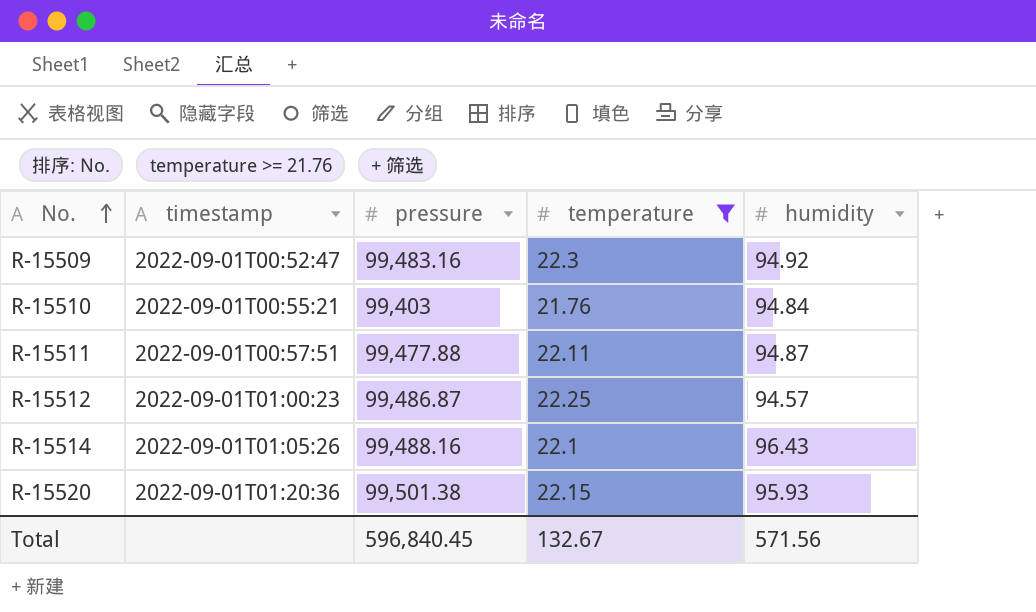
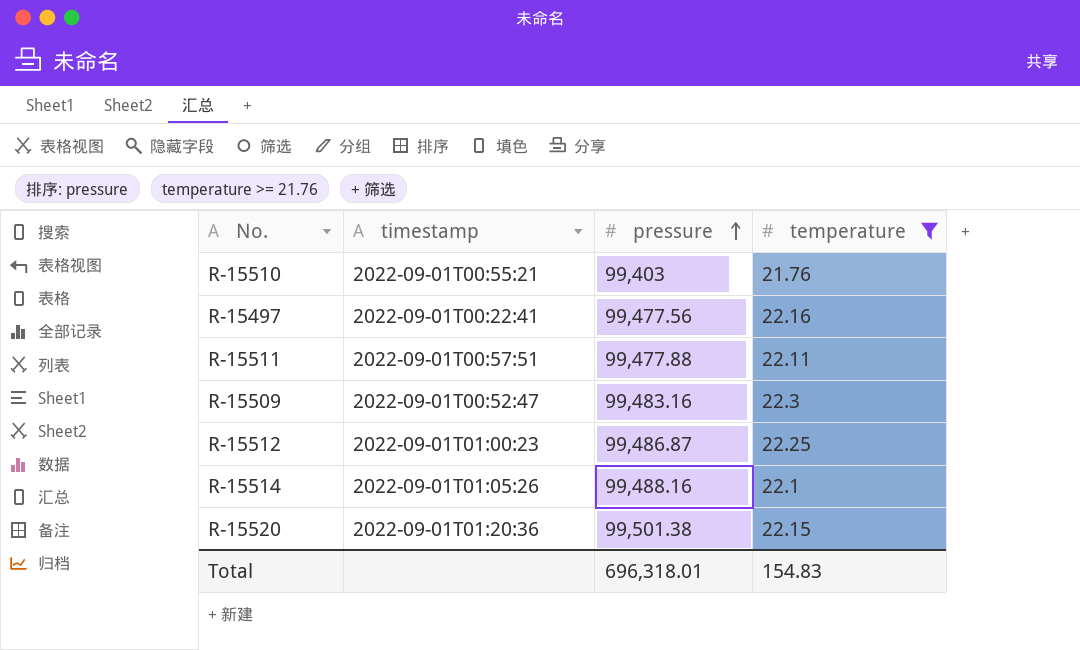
row order: No. ascending -> pressure ascending
column humidity | position: 5 -> none
row R-15497: none -> 2022-09-01T00:22:41 | 99,477.56 | 22.16
Total | pressure: 596,840.45 -> 696,318.01
Total | temperature: 132.67 -> 154.83

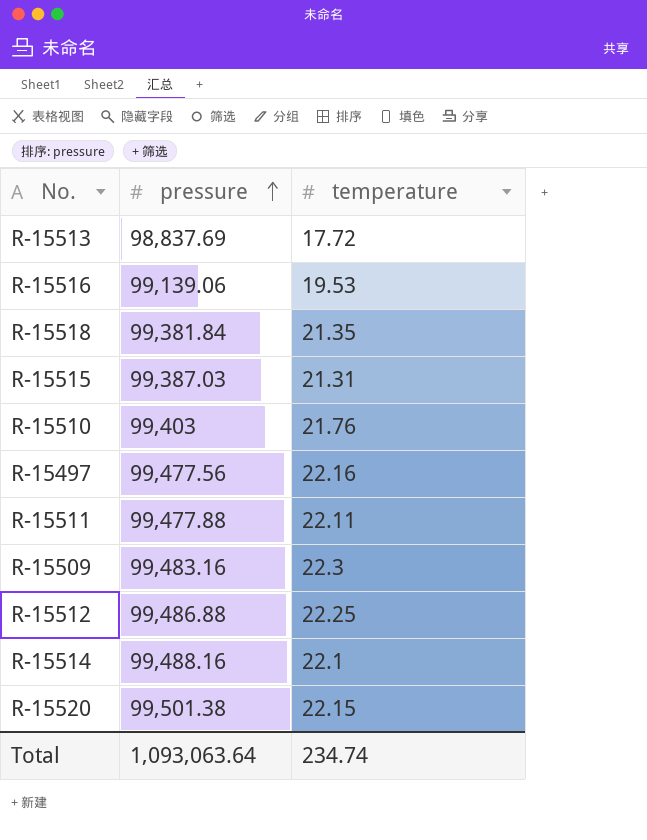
filter: temperature >= 21.76 -> none
column timestamp | position: 2 -> none
R-15512 | pressure: 99,486.87 -> 99,486.88
Total | pressure: 696,318.01 -> 1,093,063.64
Total | temperature: 154.83 -> 234.74

